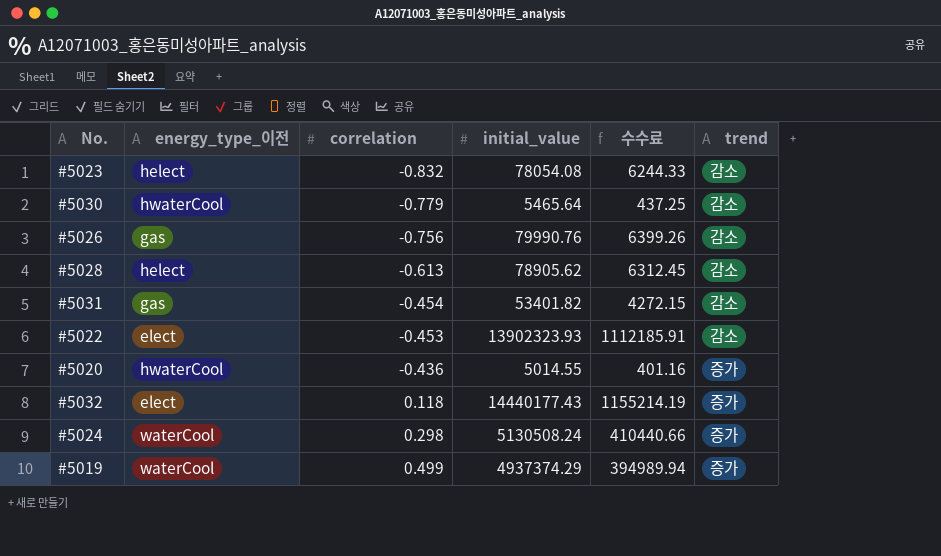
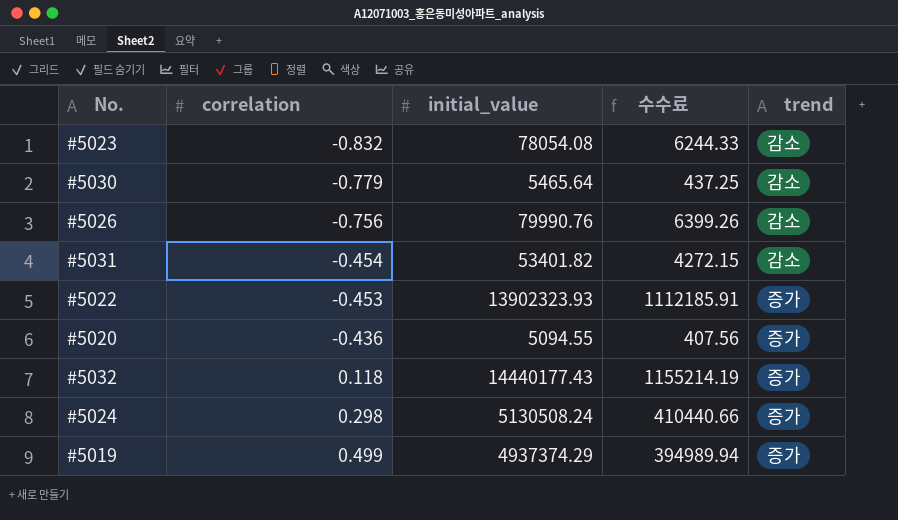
column energy_type_이전 | position: 2 -> none
row #5028: helect | -0.613 | 78905.62 | 6312.45 | 감소 -> none
#5022 | trend: 감소 -> 증가
#5020 | initial_value: 5014.55 -> 5094.55
#5020 | 수수료: 401.16 -> 407.56

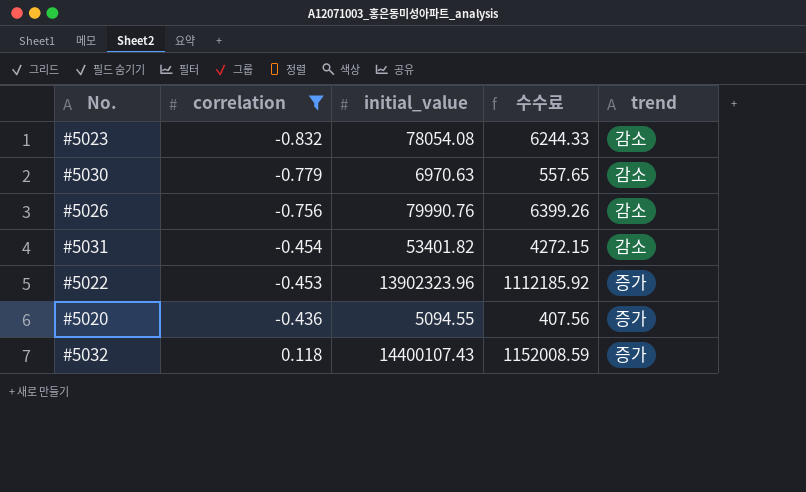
filter: none -> correlation <= 0.118
#5030 | initial_value: 5465.64 -> 6970.63
#5030 | 수수료: 437.25 -> 557.65
#5022 | initial_value: 13902323.93 -> 13902323.96
#5022 | 수수료: 1112185.91 -> 1112185.92
#5032 | initial_value: 14440177.43 -> 14400107.43
#5032 | 수수료: 1155214.19 -> 1152008.59

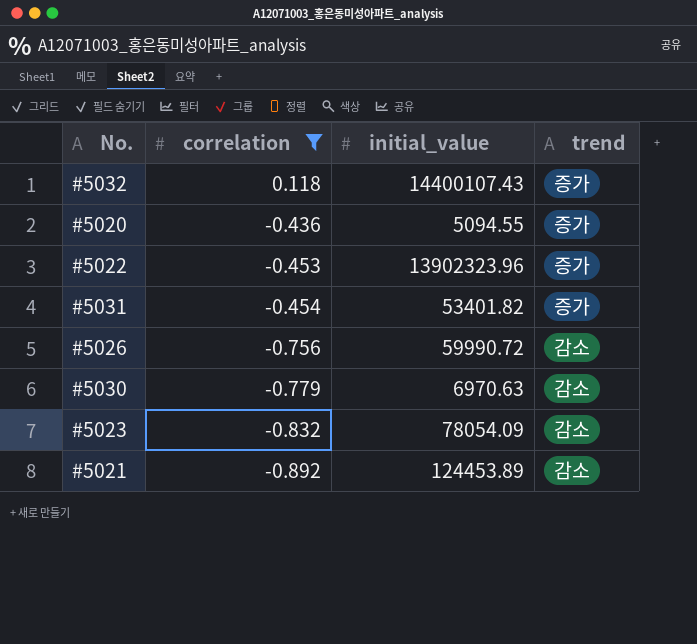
row order: correlation ascending -> correlation descending
column 수수료 | formula: [initial_value] * 0.08 -> none
#5031 | trend: 감소 -> 증가
#5026 | initial_value: 79990.76 -> 59990.72
#5023 | initial_value: 78054.08 -> 78054.09
row #5021: none -> -0.892 | 124453.89 | 감소

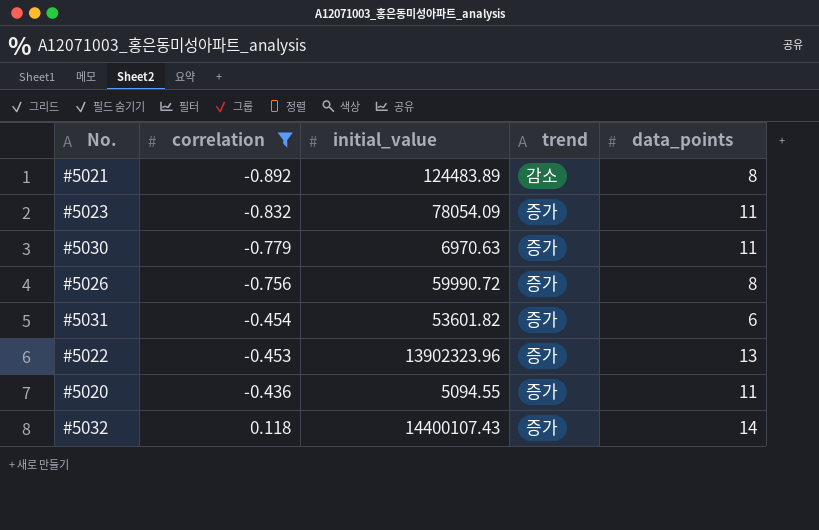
row order: correlation descending -> correlation ascending
column data_points | position: none -> 5
#5021 | initial_value: 124453.89 -> 124483.89
#5023 | trend: 감소 -> 증가
#5030 | trend: 감소 -> 증가
#5026 | trend: 감소 -> 증가
#5031 | initial_value: 53401.82 -> 53601.82

